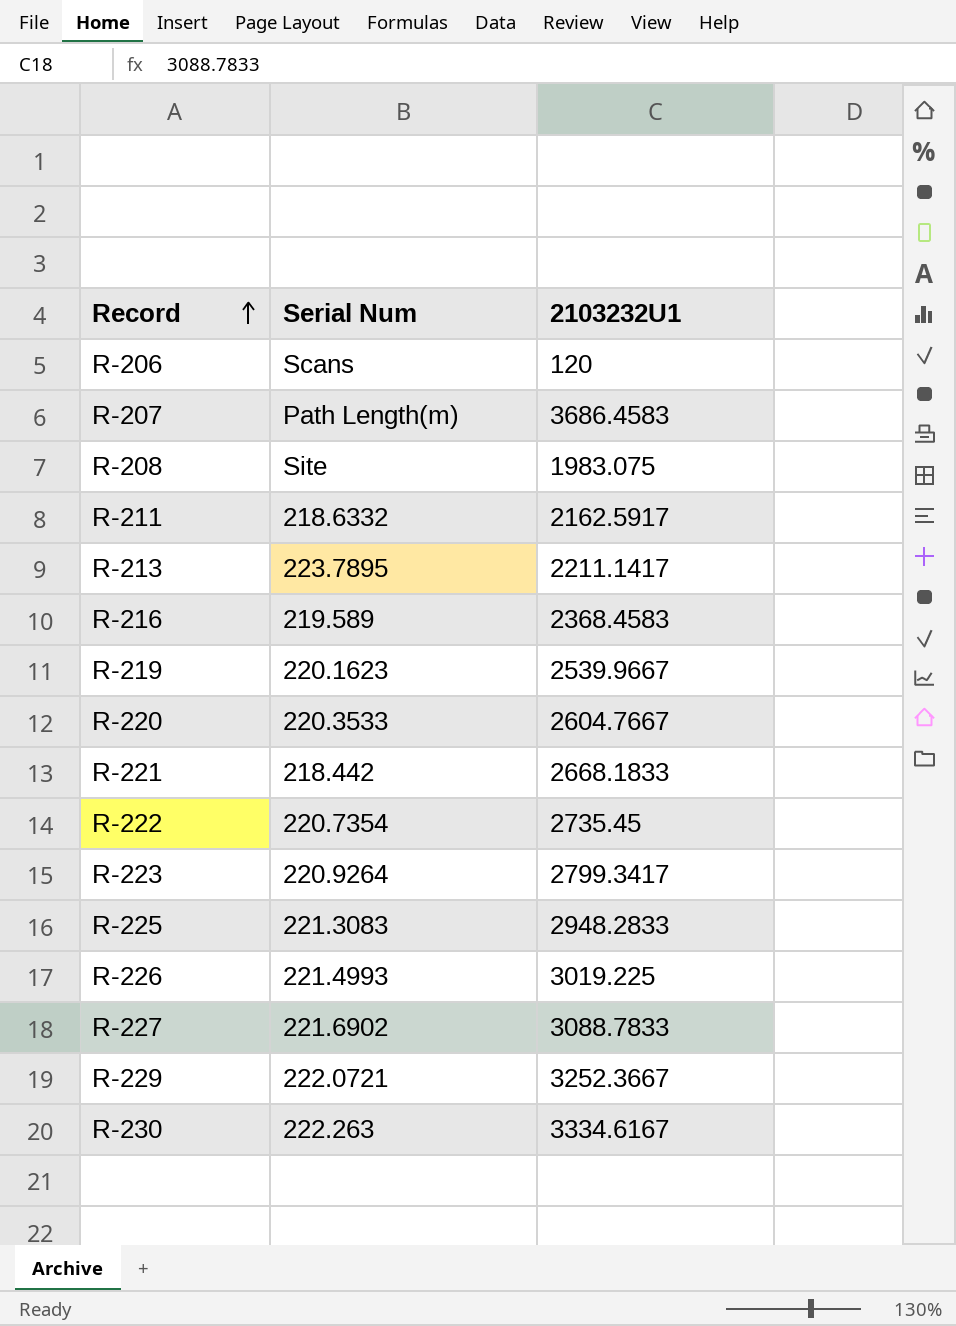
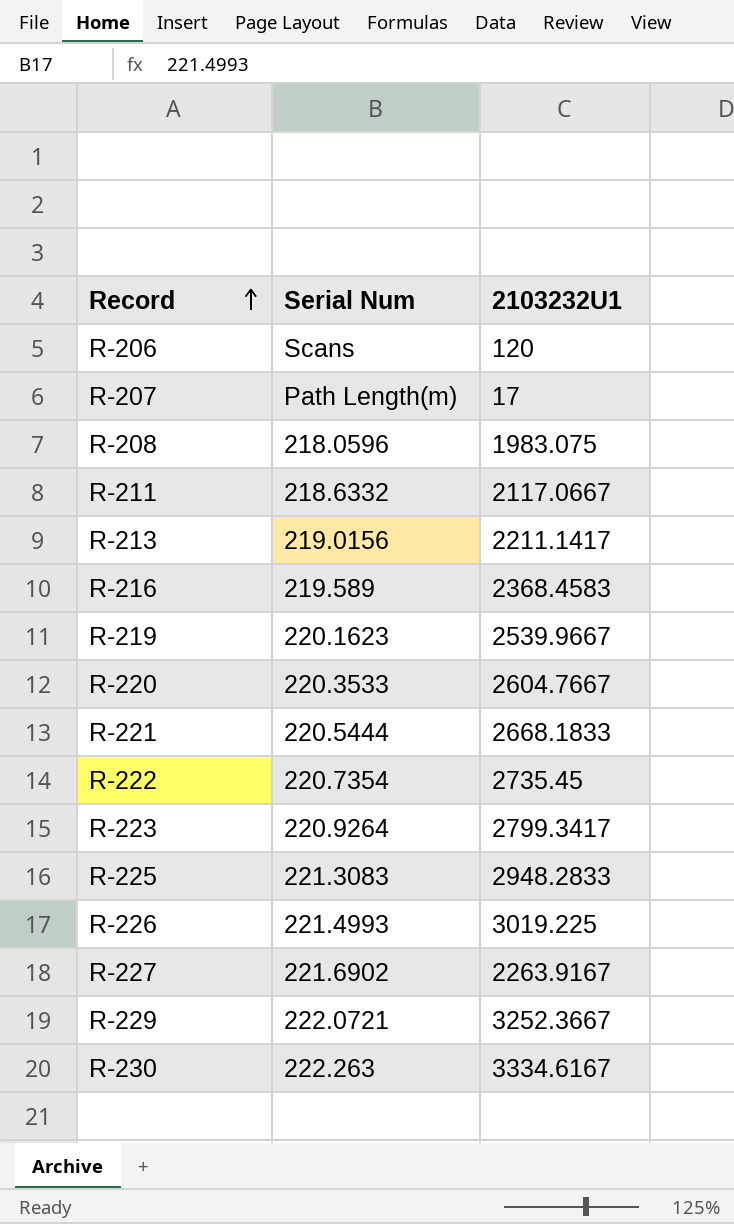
R-207 | 2103232U1: 3686.4583 -> 17
R-208 | Serial Num: Site -> 218.0596
R-211 | 2103232U1: 2162.5917 -> 2117.0667
R-213 | Serial Num: 223.7895 -> 219.0156
R-221 | Serial Num: 218.442 -> 220.5444
R-227 | 2103232U1: 3088.7833 -> 2263.9167

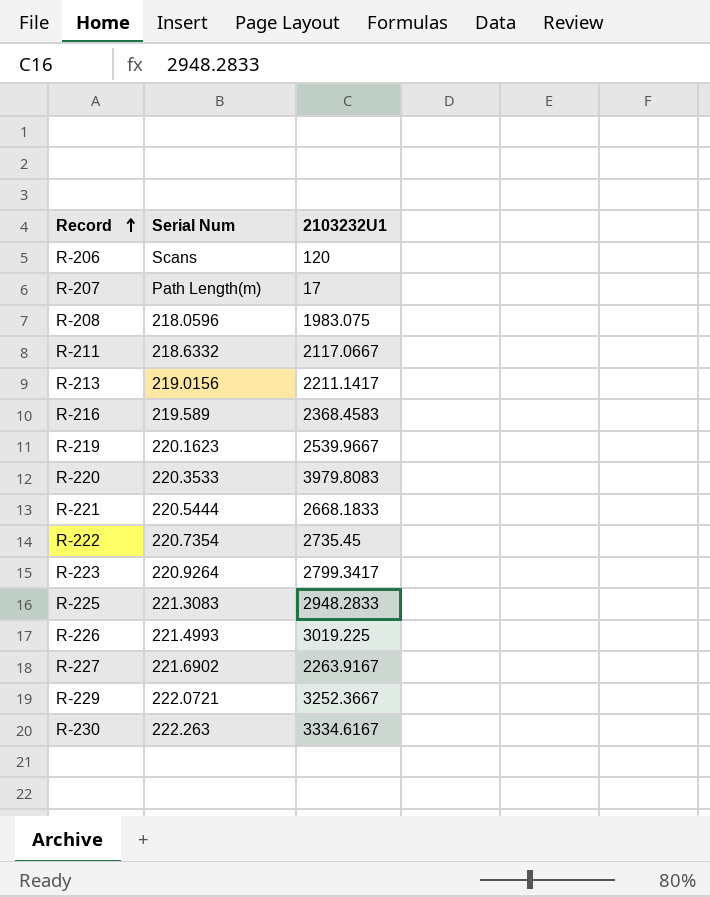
R-220 | 2103232U1: 2604.7667 -> 3979.8083

